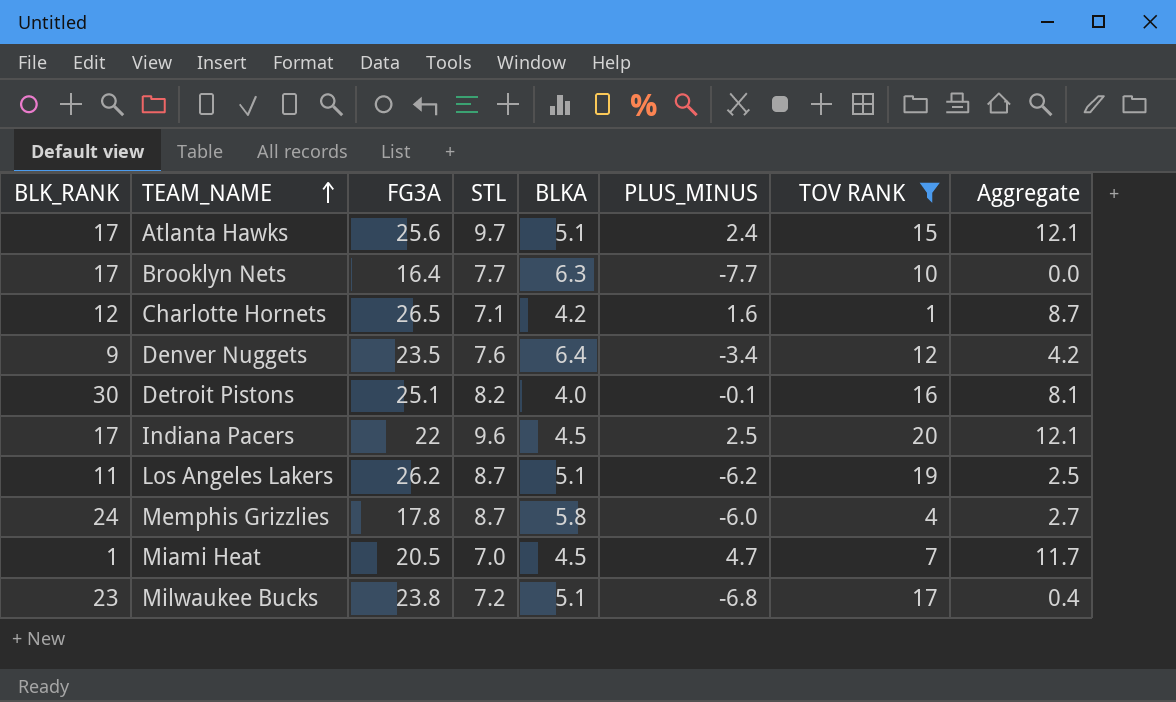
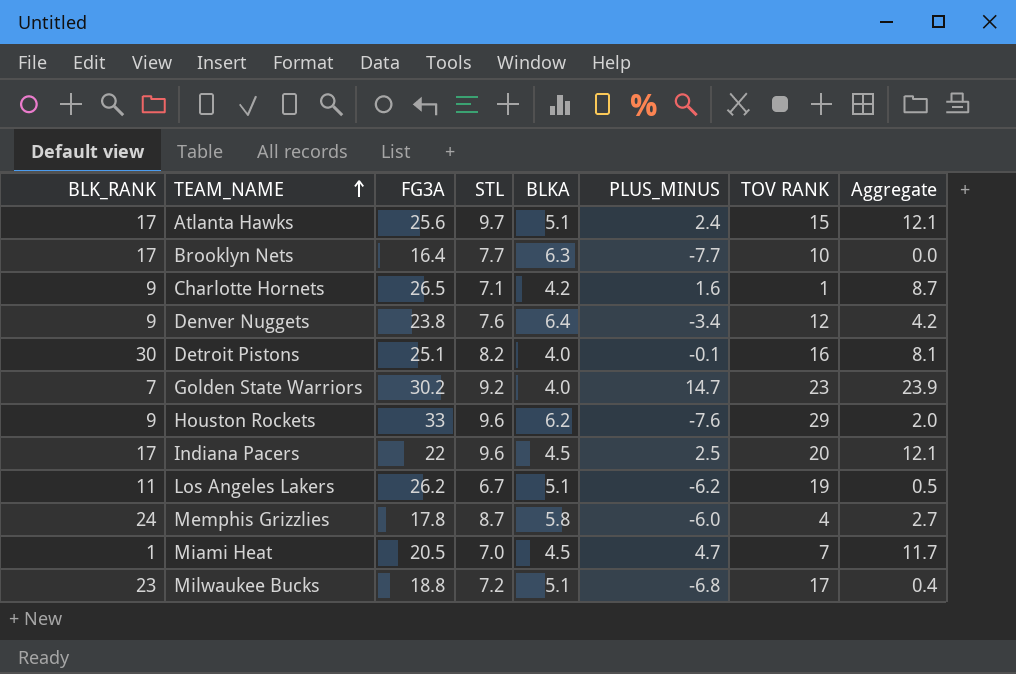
filter: TOV RANK <= 20 -> none
Charlotte Hornets | BLK_RANK: 12 -> 9
Denver Nuggets | FG3A: 23.5 -> 23.8
Los Angeles Lakers | STL: 8.7 -> 6.7
Los Angeles Lakers | Aggregate: 2.5 -> 0.5
Milwaukee Bucks | FG3A: 23.8 -> 18.8

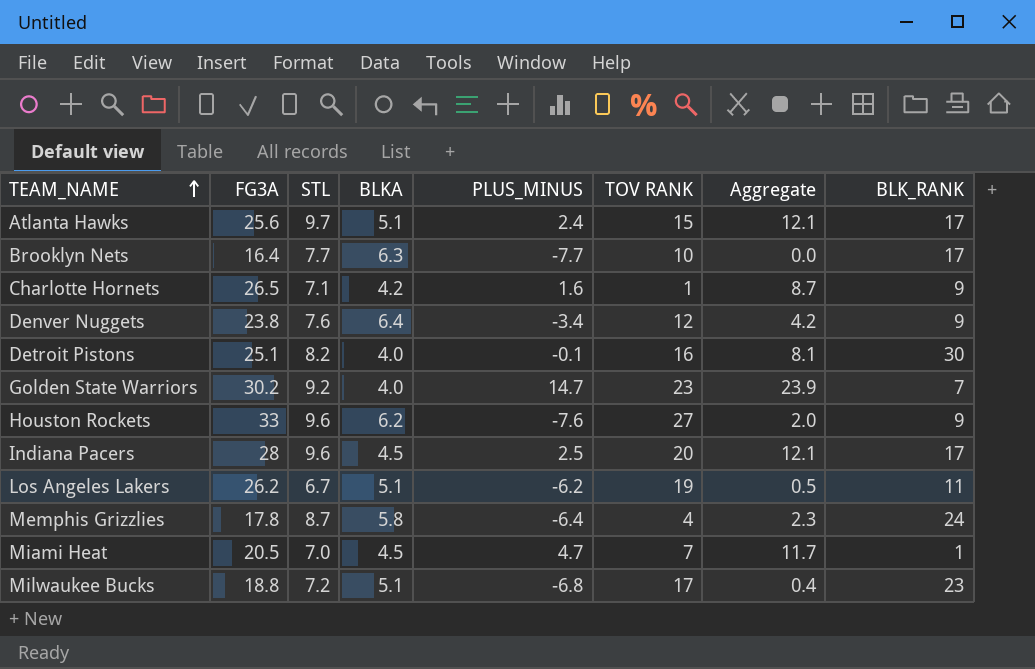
column BLK_RANK | position: 1 -> 8
Houston Rockets | TOV RANK: 29 -> 27
Indiana Pacers | FG3A: 22 -> 28
Memphis Grizzlies | PLUS_MINUS: -6.0 -> -6.4
Memphis Grizzlies | Aggregate: 2.7 -> 2.3

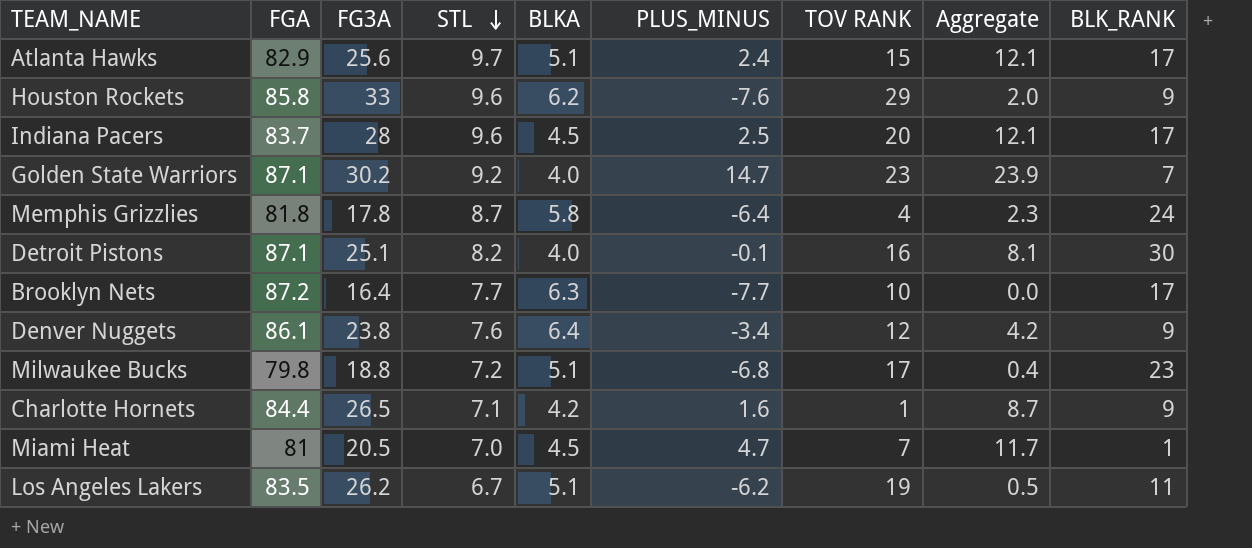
row order: TEAM_NAME ascending -> STL descending
column FGA | position: none -> 2
Houston Rockets | TOV RANK: 27 -> 29

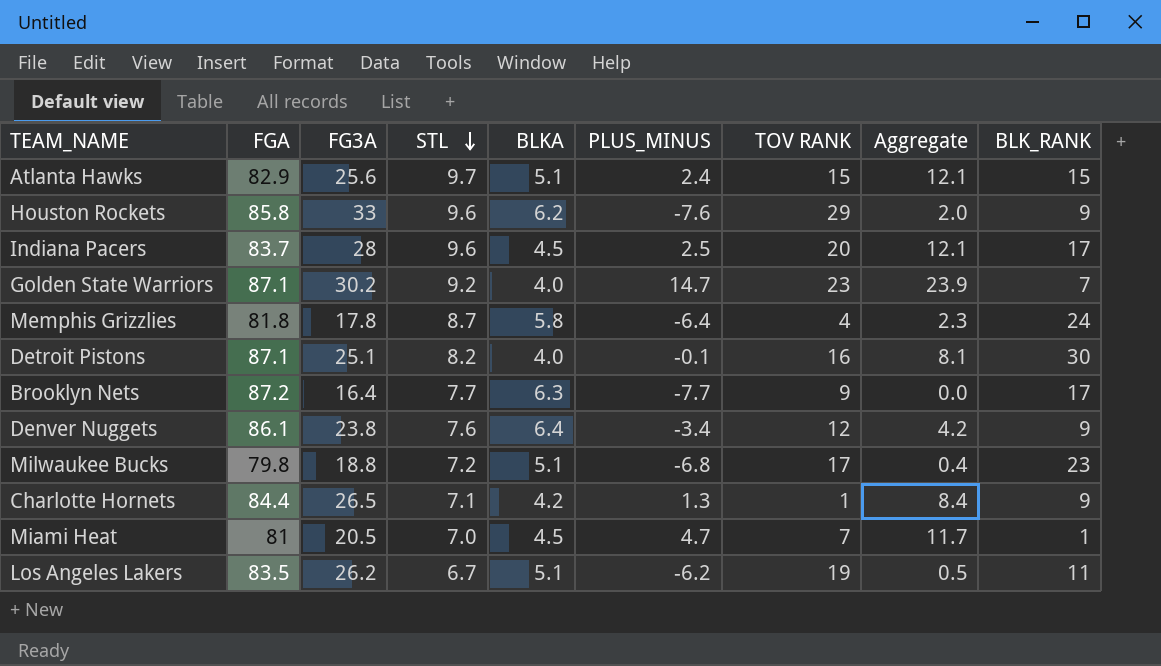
Atlanta Hawks | BLK_RANK: 17 -> 15
Brooklyn Nets | TOV RANK: 10 -> 9
Charlotte Hornets | PLUS_MINUS: 1.6 -> 1.3
Charlotte Hornets | Aggregate: 8.7 -> 8.4

